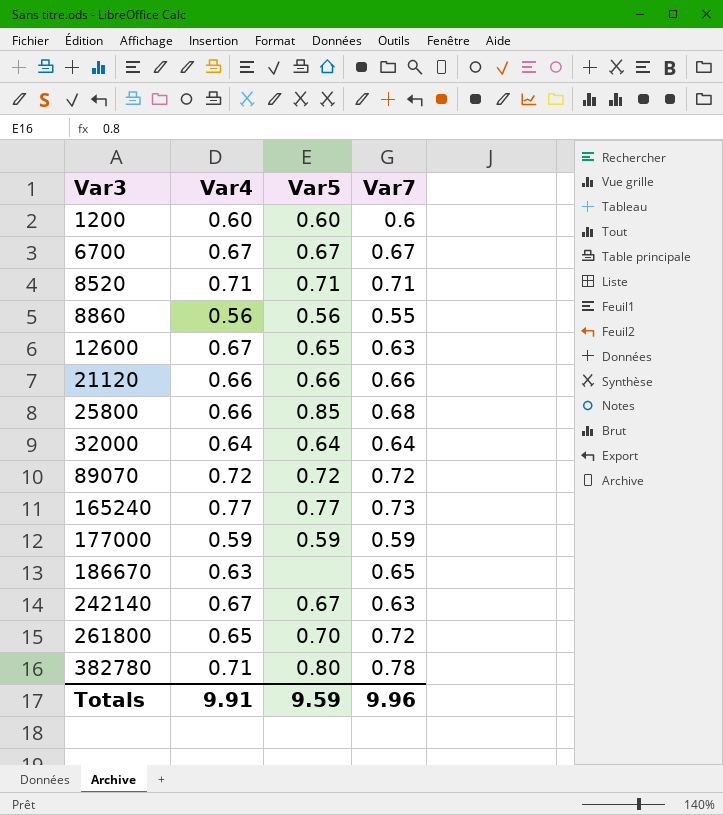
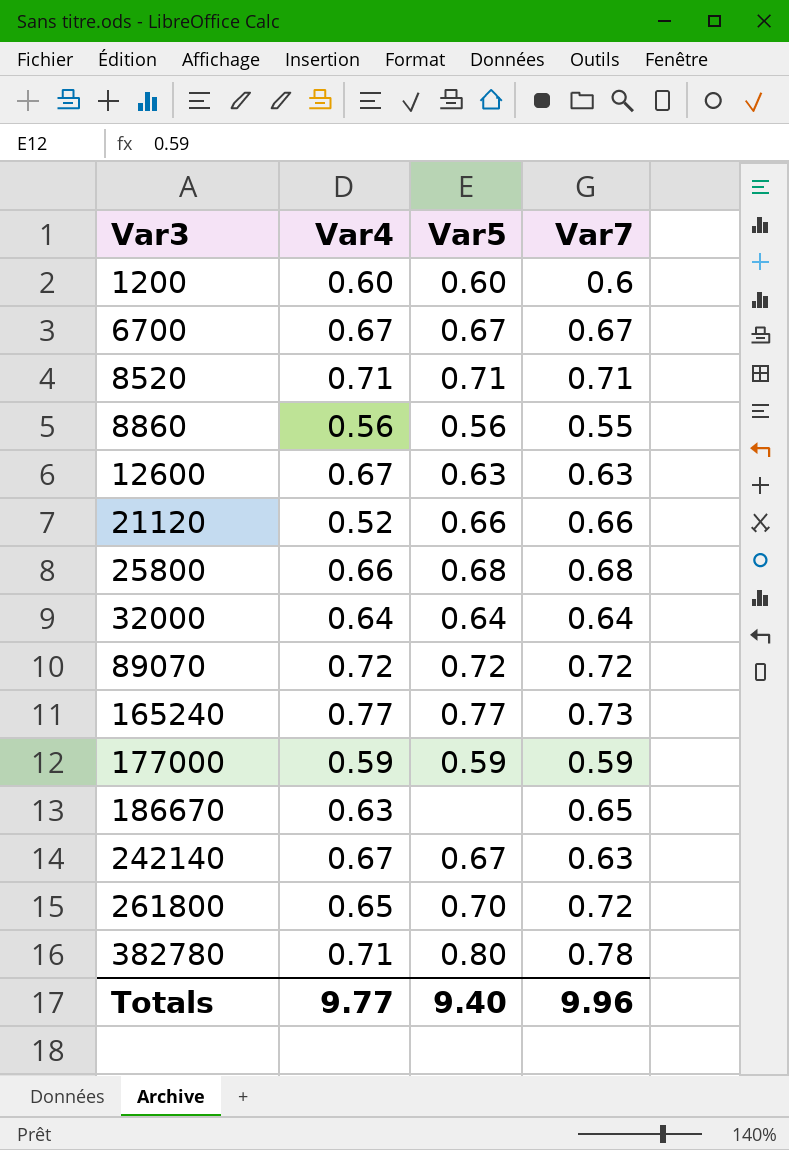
12600 | Var5: 0.65 -> 0.63
21120 | Var4: 0.66 -> 0.52
25800 | Var5: 0.85 -> 0.68
Totals | Var4: 9.91 -> 9.77
Totals | Var5: 9.59 -> 9.40

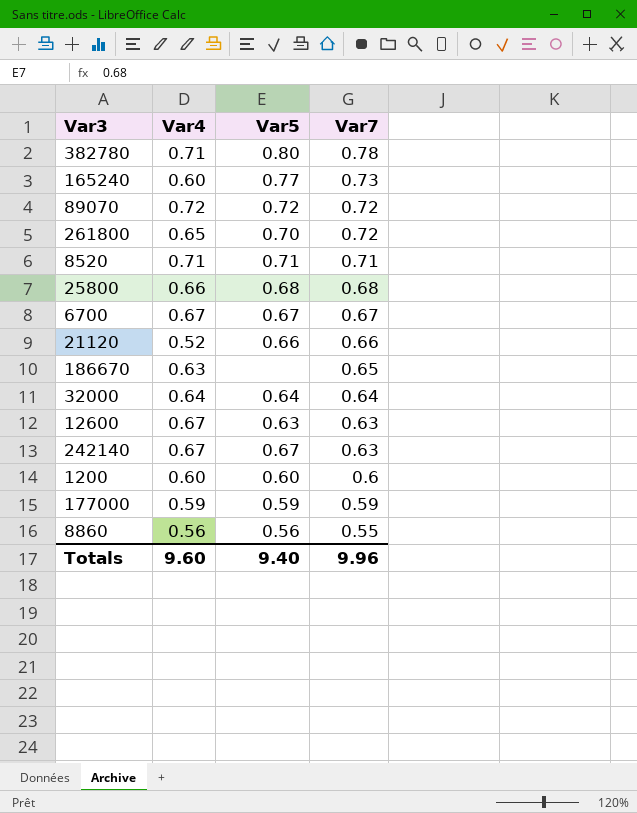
row order: Var3 ascending -> Var7 descending
165240 | Var4: 0.77 -> 0.60
Totals | Var4: 9.77 -> 9.60

